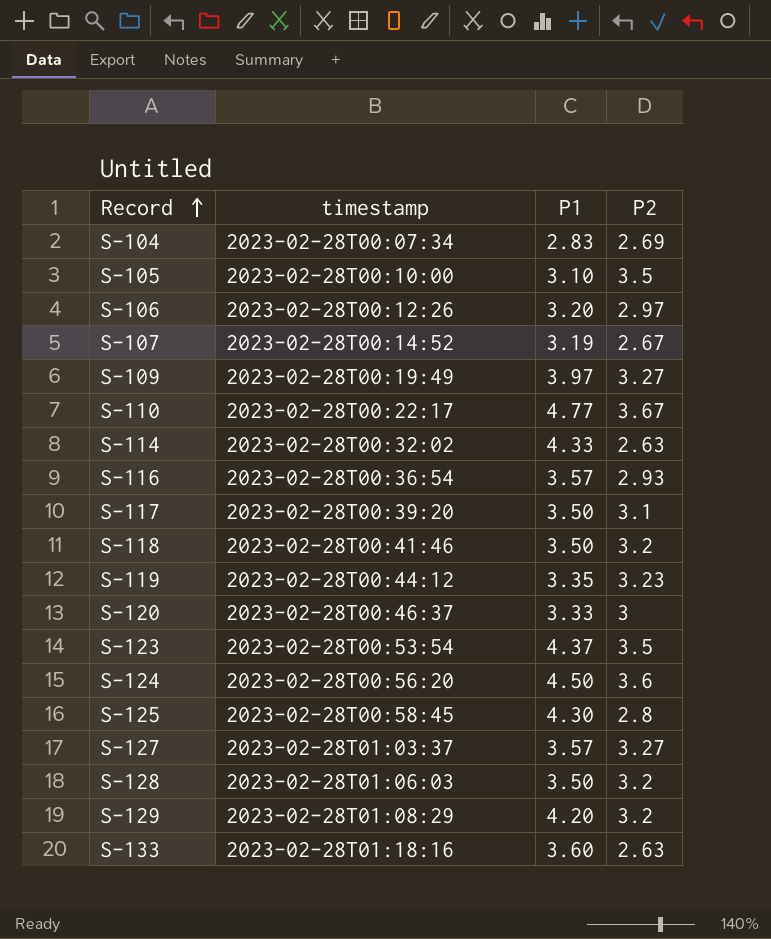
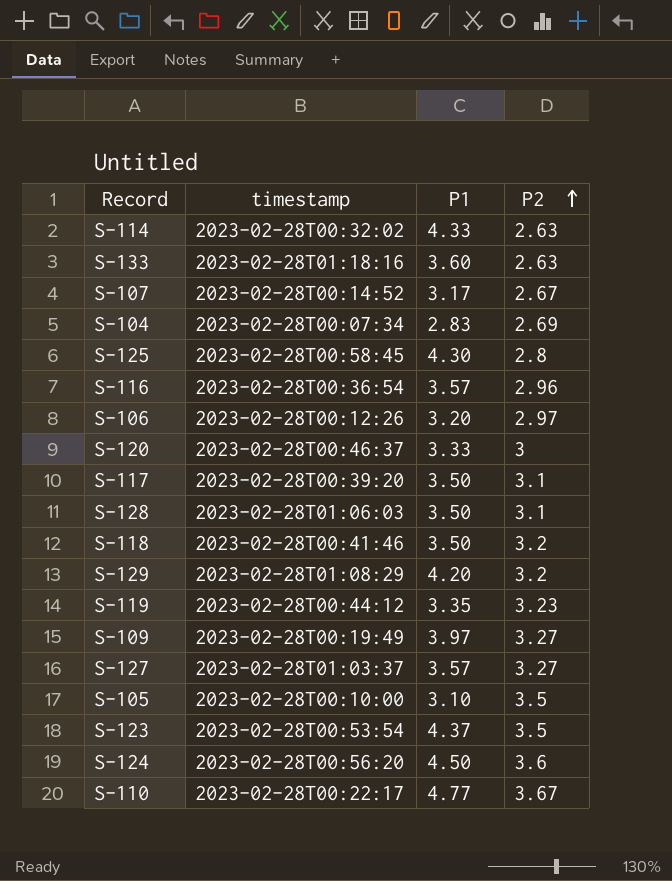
row order: Record ascending -> P2 ascending
S-107 | P1: 3.19 -> 3.17
S-116 | P2: 2.93 -> 2.96
S-128 | P2: 3.2 -> 3.1

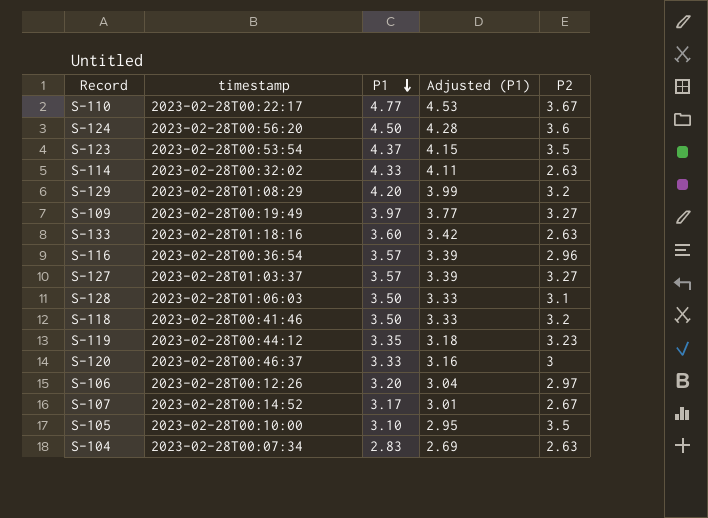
row order: P2 ascending -> P1 descending
column Adjusted (P1) | formula: none -> [P1] * 0.95
row S-125: 2023-02-28T00:58:45 | 4.30 | 2.8 -> none
row S-117: 2023-02-28T00:39:20 | 3.50 | 3.1 -> none
S-104 | P2: 2.69 -> 2.63

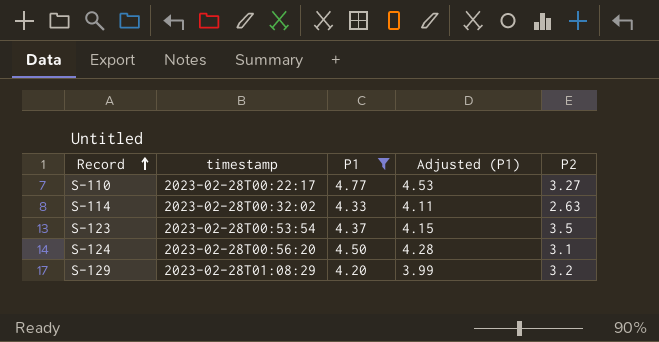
filter: none -> P1 >= 4.20
row order: P1 descending -> Record ascending
S-110 | P2: 3.67 -> 3.27
S-124 | P2: 3.6 -> 3.1

